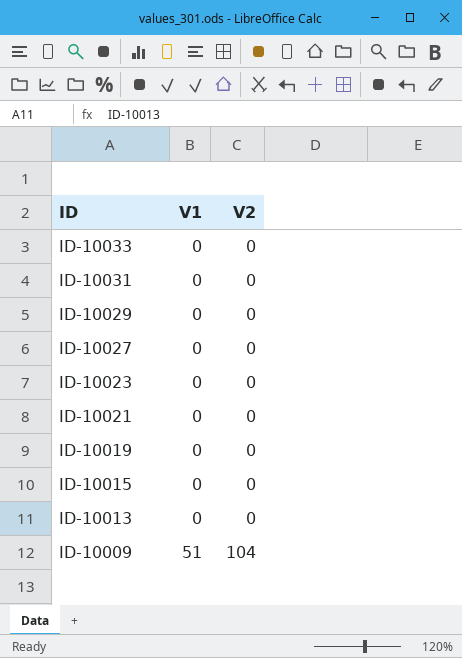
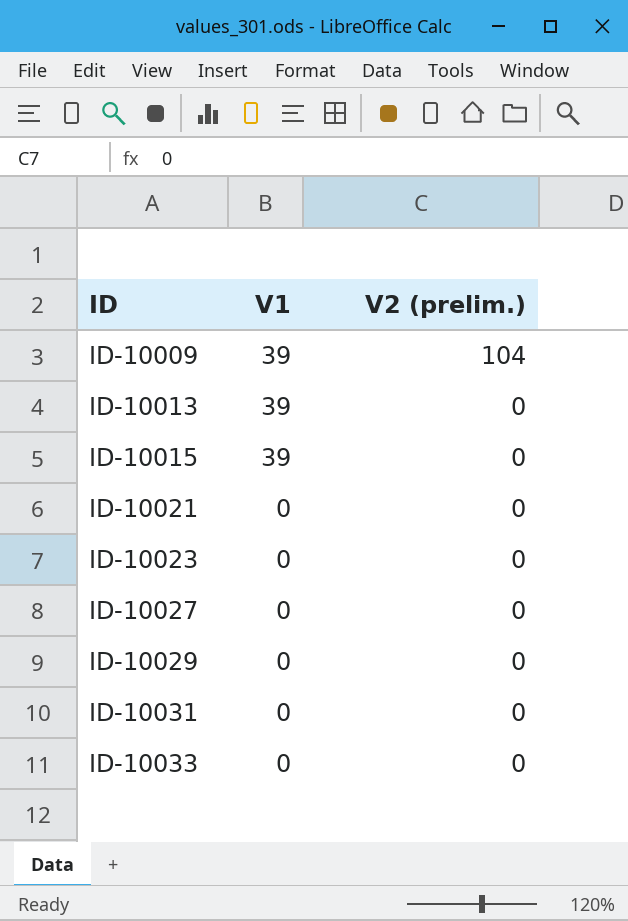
row order: ID descending -> ID ascending
column name: V2 -> V2 (prelim.)
row ID-10019: 0 | 0 -> none
ID-10009 | V1: 51 -> 39
ID-10013 | V1: 0 -> 39
ID-10015 | V1: 0 -> 39

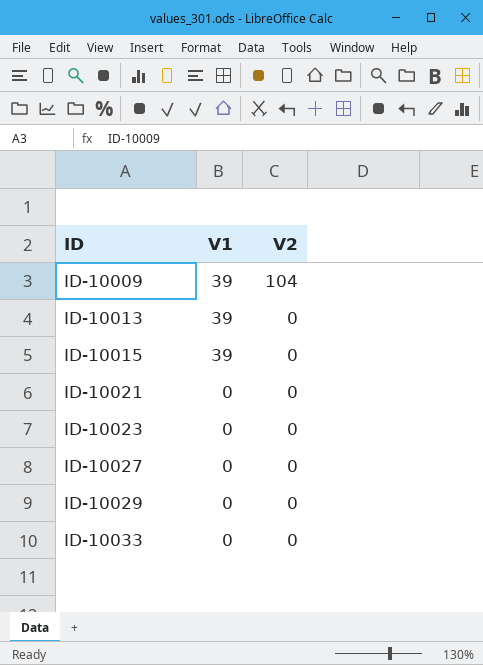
column name: V2 (prelim.) -> V2
row ID-10031: 0 | 0 -> none

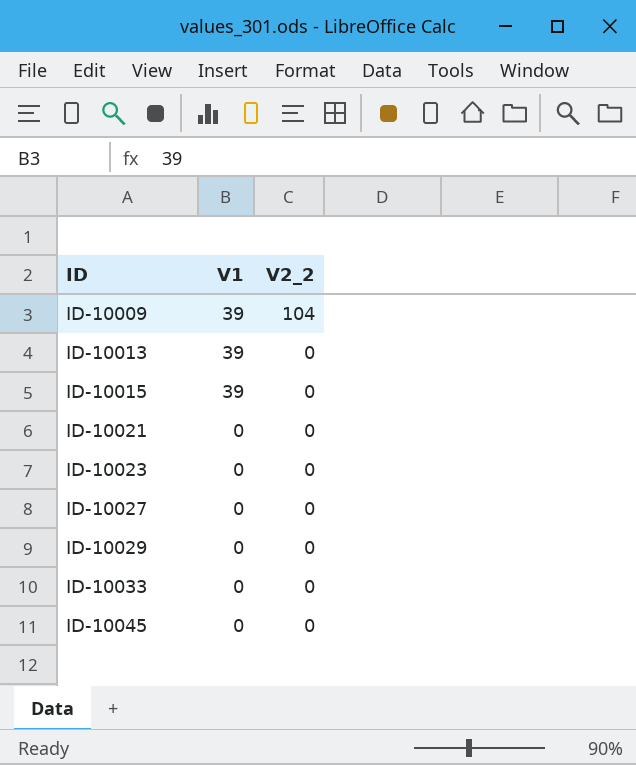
column name: V2 -> V2_2
row ID-10045: none -> 0 | 0

